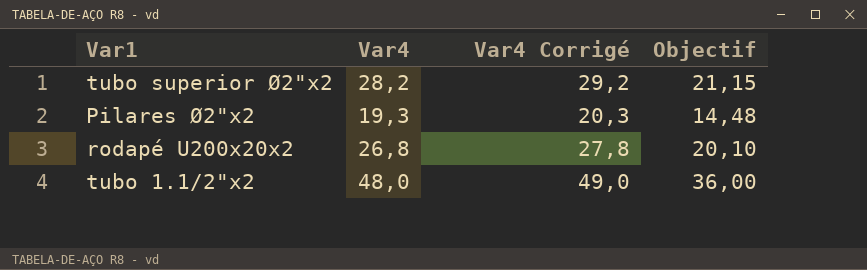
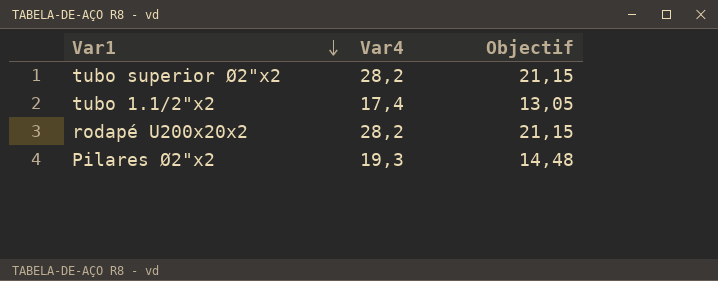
row order: none -> Var1 descending
column Var4 Corrigé | formula: [Var4] + 1 -> none
tubo 1.1/2"x2 | Var4: 48,0 -> 17,4
tubo 1.1/2"x2 | Objectif: 36,00 -> 13,05
rodapé U200x20x2 | Var4: 26,8 -> 28,2
rodapé U200x20x2 | Objectif: 20,10 -> 21,15

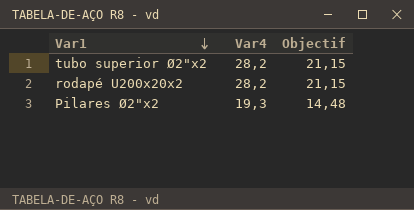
row tubo 1.1/2"x2: 17,4 | 13,05 -> none

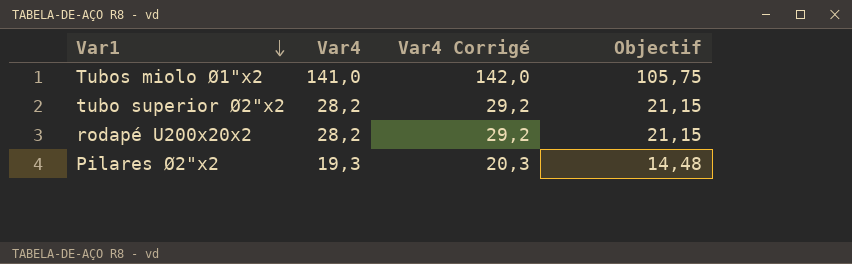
column Var4 Corrigé | formula: none -> [Var4] + 1
row Tubos miolo Ø1"x2: none -> 141,0 | 142,0 | 105,75

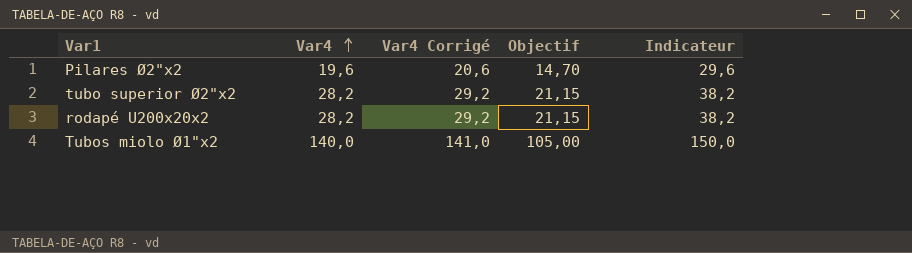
row order: Var1 descending -> Var4 ascending
column Indicateur | formula: none -> [Var4] + 10
Pilares Ø2"x2 | Var4: 19,3 -> 19,6
Pilares Ø2"x2 | Var4 Corrigé: 20,3 -> 20,6
Pilares Ø2"x2 | Objectif: 14,48 -> 14,70
Tubos miolo Ø1"x2 | Var4: 141,0 -> 140,0
Tubos miolo Ø1"x2 | Var4 Corrigé: 142,0 -> 141,0
Tubos miolo Ø1"x2 | Objectif: 105,75 -> 105,00

